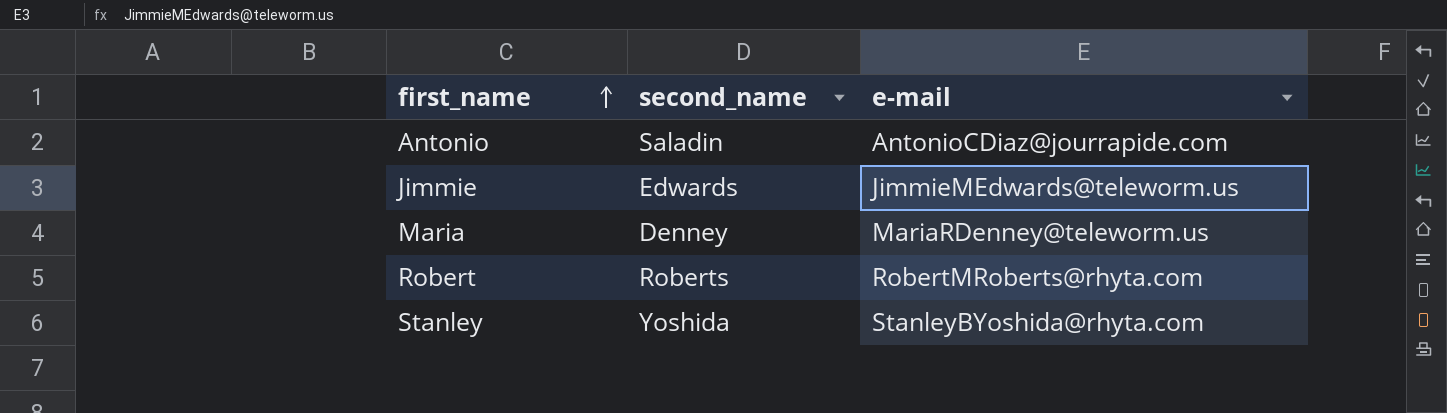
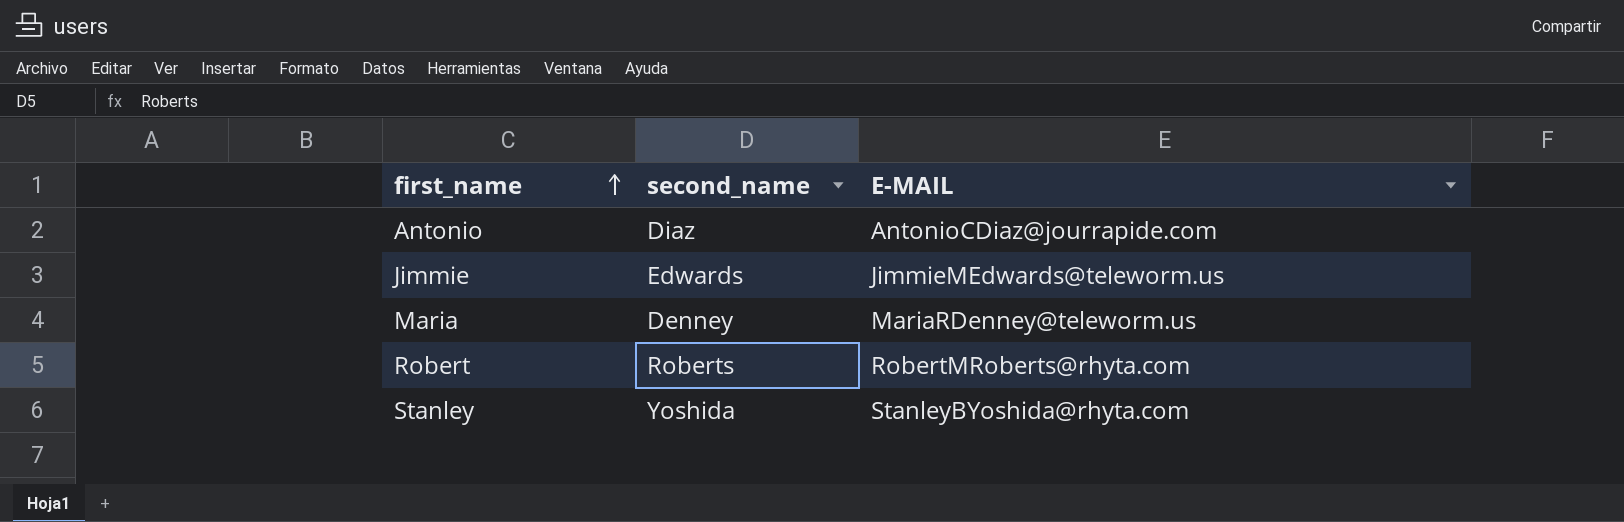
column name: e-mail -> E-MAIL
Antonio | second_name: Saladin -> Diaz

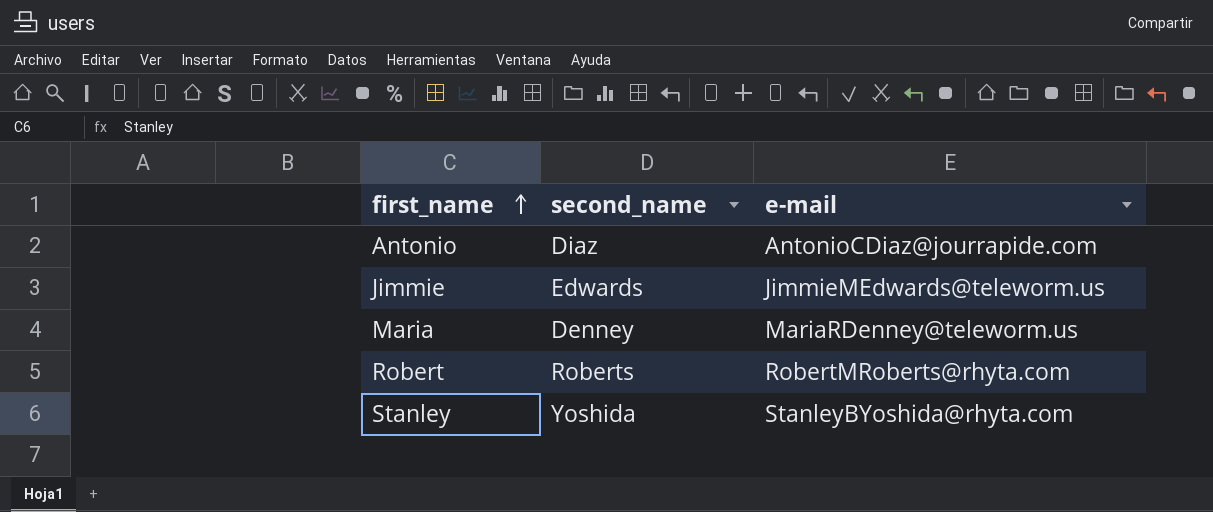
column name: E-MAIL -> e-mail

